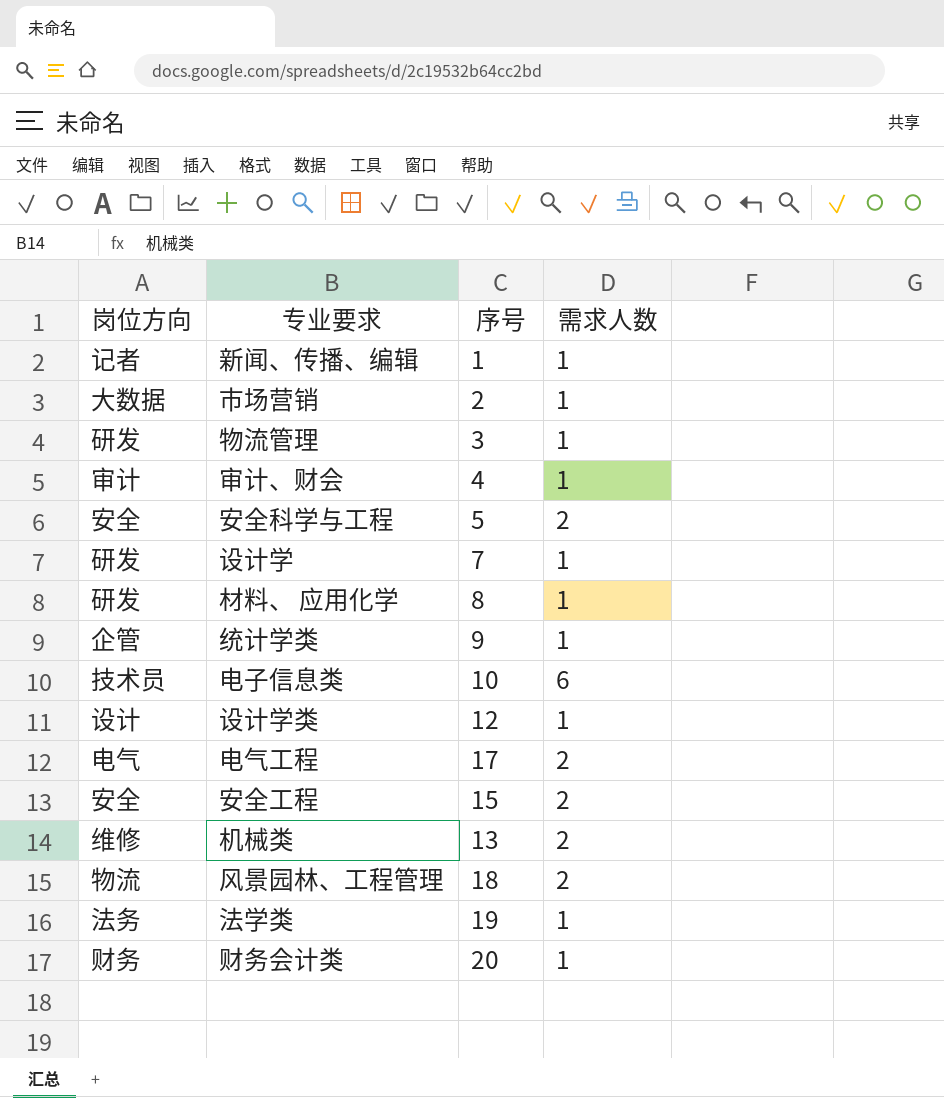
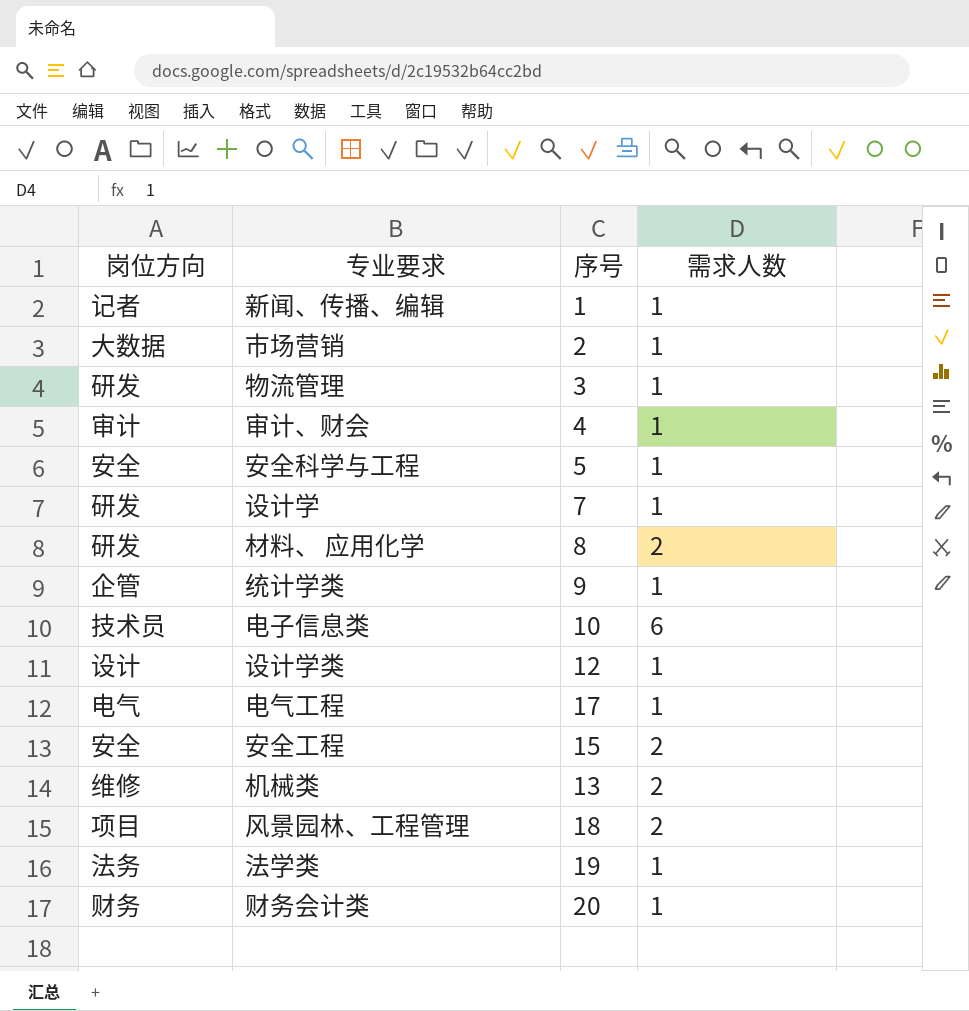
安全科学与工程 | 需求人数: 2 -> 1
材料、 应用化学 | 需求人数: 1 -> 2
电气工程 | 需求人数: 2 -> 1
风景园林、工程管理 | 岗位方向: 物流 -> 项目

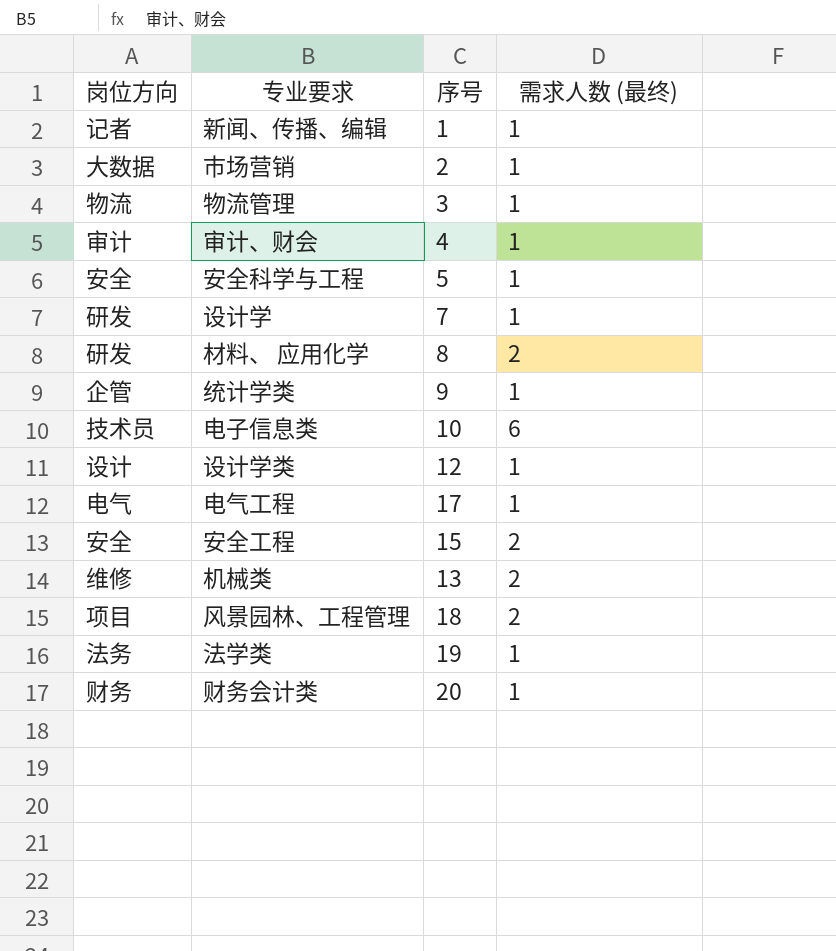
column name: 需求人数 -> 需求人数 (最终)
物流管理 | 岗位方向: 研发 -> 物流

